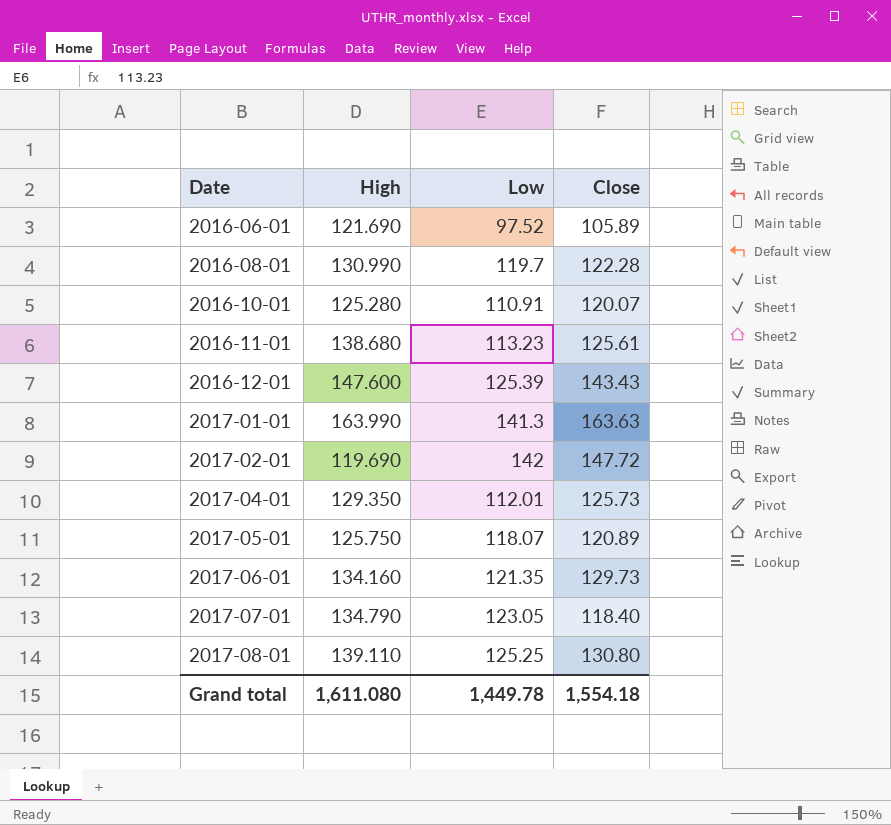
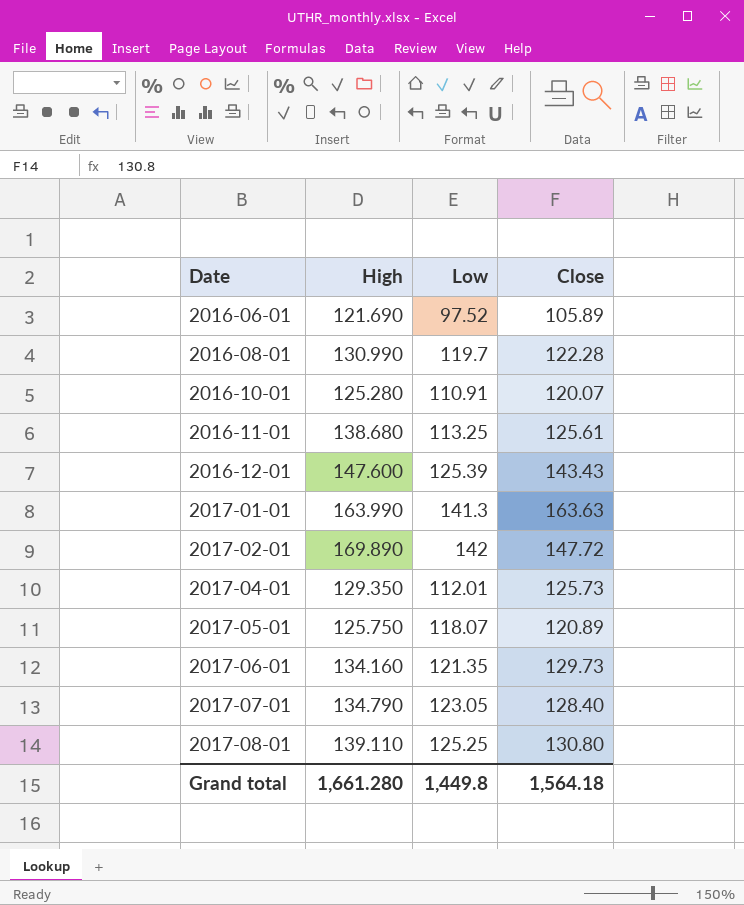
2016-11-01 | Low: 113.23 -> 113.25
2017-02-01 | High: 119.690 -> 169.890
2017-07-01 | Close: 118.40 -> 128.40
Grand total | High: 1,611.080 -> 1,661.280
Grand total | Low: 1,449.78 -> 1,449.8
Grand total | Close: 1,554.18 -> 1,564.18

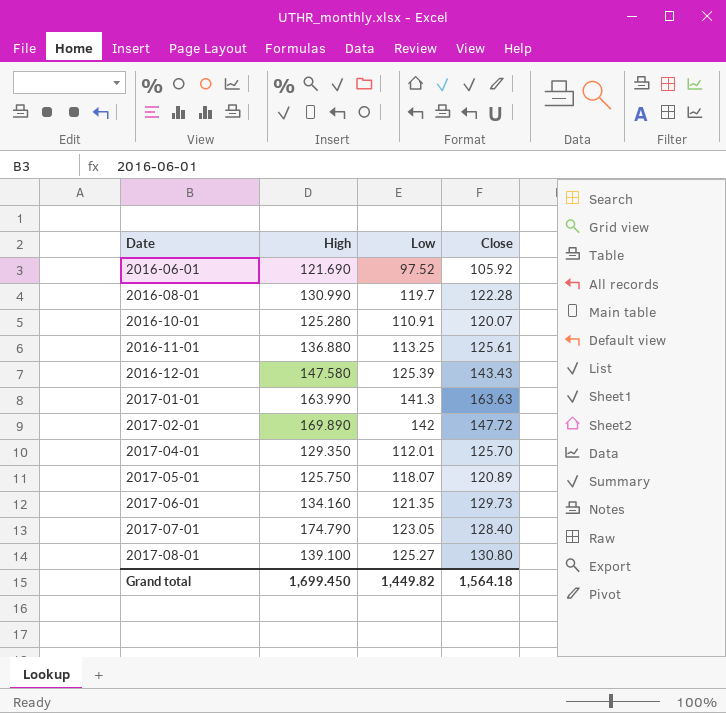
2016-06-01 | Close: 105.89 -> 105.92
2016-11-01 | High: 138.680 -> 136.880
2016-12-01 | High: 147.600 -> 147.580
2017-04-01 | Close: 125.73 -> 125.70
2017-07-01 | High: 134.790 -> 174.790
2017-08-01 | High: 139.110 -> 139.100
2017-08-01 | Low: 125.25 -> 125.27
Grand total | High: 1,661.280 -> 1,699.450
Grand total | Low: 1,449.8 -> 1,449.82

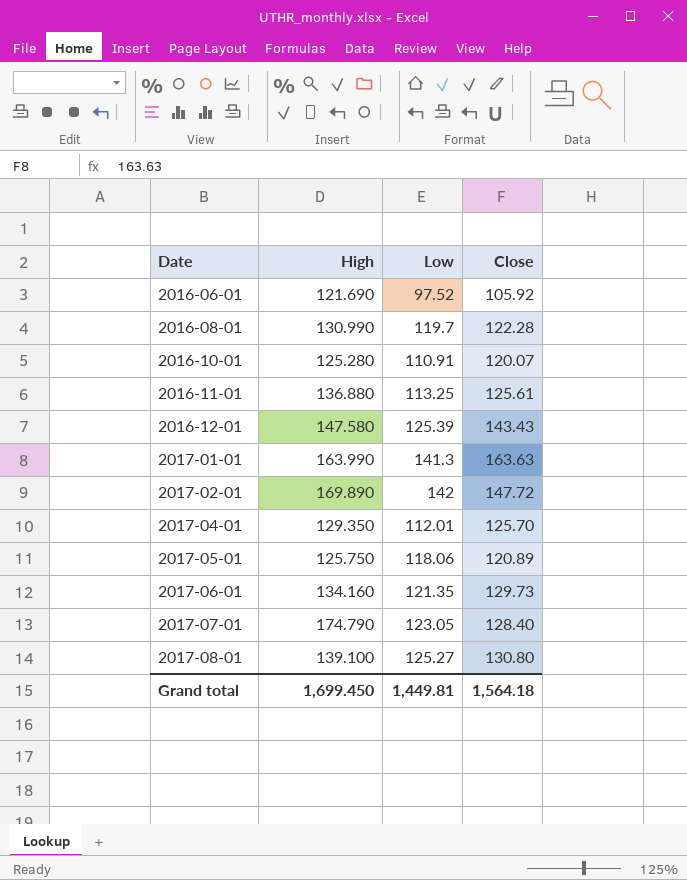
2017-05-01 | Low: 118.07 -> 118.06
Grand total | Low: 1,449.82 -> 1,449.81

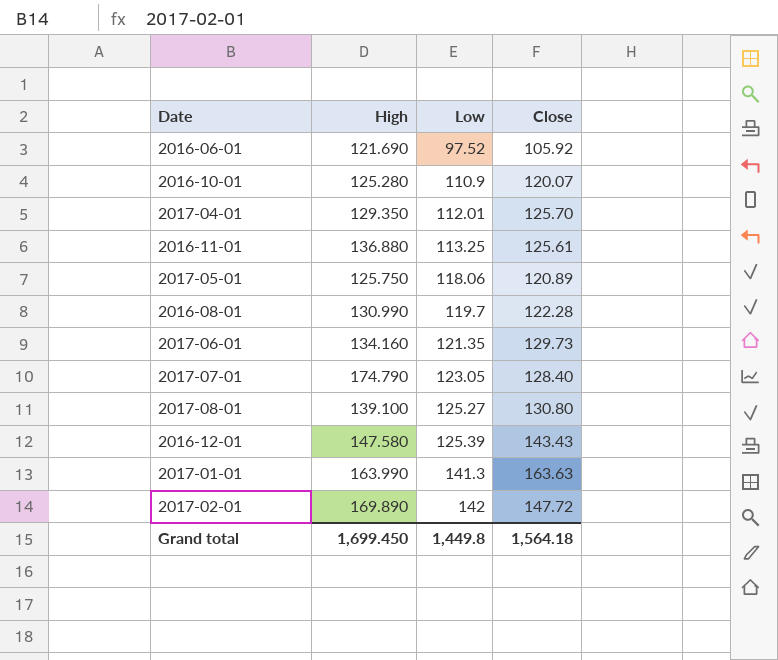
row order: Date ascending -> Low ascending
2016-10-01 | Low: 110.91 -> 110.9
Grand total | Low: 1,449.81 -> 1,449.8

